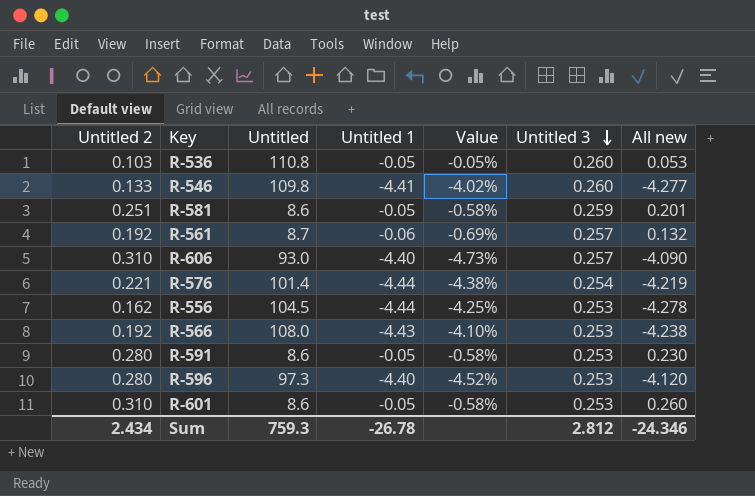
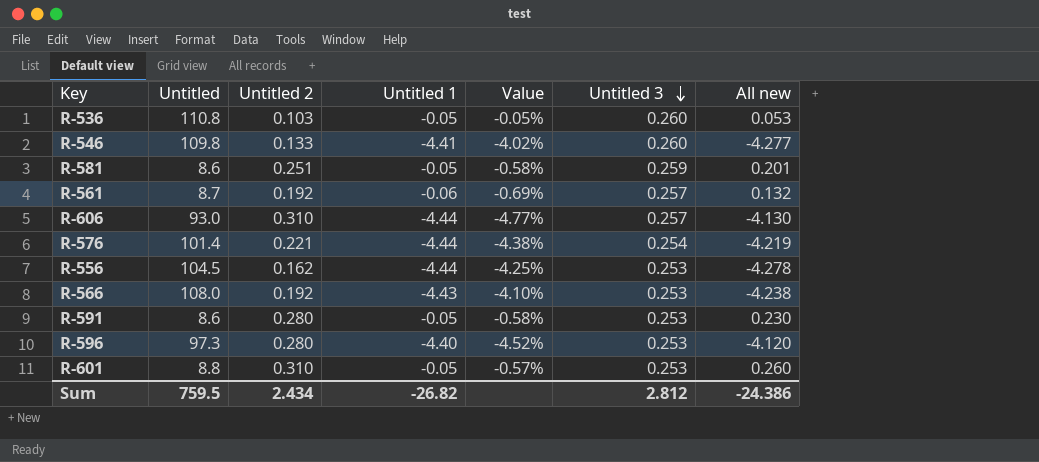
column Untitled 2 | position: 1 -> 3
R-606 | Untitled 1: -4.40 -> -4.44
R-606 | Value: -4.73% -> -4.77%
R-606 | All new: -4.090 -> -4.130
R-601 | Untitled: 8.6 -> 8.8
R-601 | Value: -0.58% -> -0.57%
Sum | Untitled: 759.3 -> 759.5
Sum | Untitled 1: -26.78 -> -26.82
Sum | All new: -24.346 -> -24.386

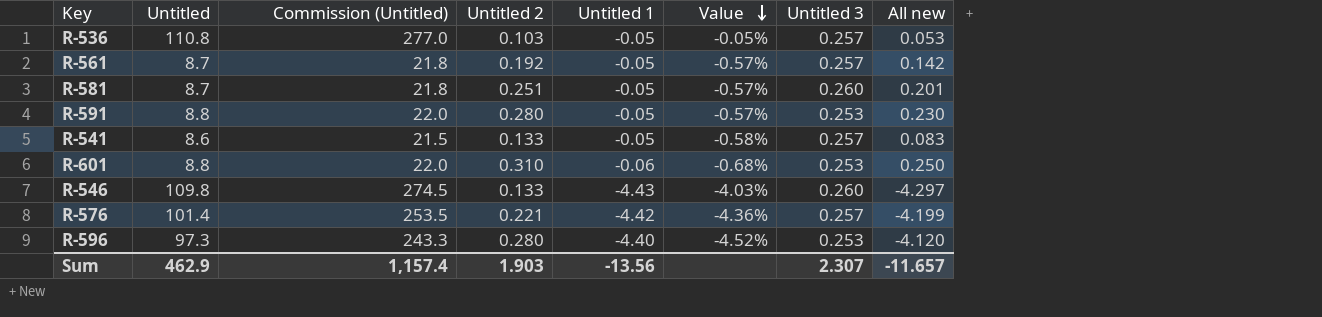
row order: Untitled 3 descending -> Value descending
column Commission (Untitled) | formula: none -> [Untitled] * 2.5
row R-606: 93.0 | 0.310 | -4.44 | -4.77% | 0.257 | -4.130 -> none
row R-556: 104.5 | 0.162 | -4.44 | -4.25% | 0.253 | -4.278 -> none
row R-566: 108.0 | 0.192 | -4.43 | -4.10% | 0.253 | -4.238 -> none
R-536 | Untitled 3: 0.260 -> 0.257
R-561 | Untitled 1: -0.06 -> -0.05
R-561 | Value: -0.69% -> -0.57%
R-561 | All new: 0.132 -> 0.142
R-581 | Untitled: 8.6 -> 8.7
R-581 | Value: -0.58% -> -0.57%
R-581 | Untitled 3: 0.259 -> 0.260
R-591 | Untitled: 8.6 -> 8.8
R-591 | Value: -0.58% -> -0.57%
row R-541: none -> 8.6 | 21.5 | 0.133 | -0.05 | -0.58% | 0.257 | 0.083
R-601 | Untitled 1: -0.05 -> -0.06
R-601 | Value: -0.57% -> -0.68%
R-601 | All new: 0.260 -> 0.250
R-546 | Untitled 1: -4.41 -> -4.43
R-546 | Value: -4.02% -> -4.03%
R-546 | All new: -4.277 -> -4.297
R-576 | Untitled 1: -4.44 -> -4.42
R-576 | Value: -4.38% -> -4.36%
R-576 | Untitled 3: 0.254 -> 0.257
R-576 | All new: -4.219 -> -4.199
Sum | Untitled: 759.5 -> 462.9
Sum | Untitled 2: 2.434 -> 1.903
Sum | Untitled 1: -26.82 -> -13.56
Sum | Untitled 3: 2.812 -> 2.307
Sum | All new: -24.386 -> -11.657

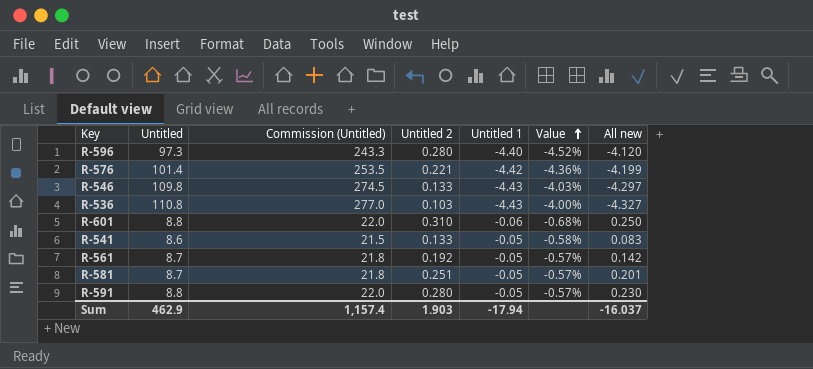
row order: Value descending -> Value ascending
column Untitled 3 | position: 7 -> none
R-536 | Untitled 1: -0.05 -> -4.43
R-536 | Value: -0.05% -> -4.00%
R-536 | All new: 0.053 -> -4.327
Sum | Untitled 1: -13.56 -> -17.94
Sum | All new: -11.657 -> -16.037

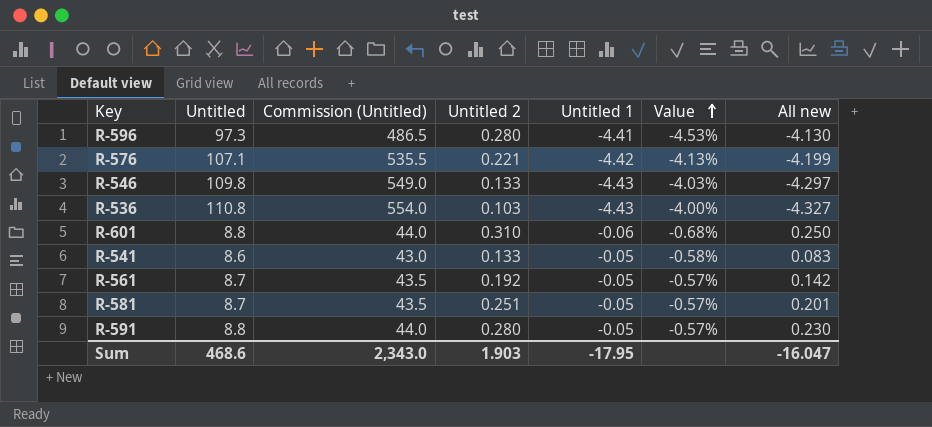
column Commission (Untitled) | formula: [Untitled] * 2.5 -> [Untitled] * 5
R-596 | Untitled 1: -4.40 -> -4.41
R-596 | Value: -4.52% -> -4.53%
R-596 | All new: -4.120 -> -4.130
R-576 | Untitled: 101.4 -> 107.1
R-576 | Value: -4.36% -> -4.13%
Sum | Untitled: 462.9 -> 468.6
Sum | Commission (Untitled): 1,157.4 -> 2,343.0
Sum | Untitled 1: -17.94 -> -17.95
Sum | All new: -16.037 -> -16.047

